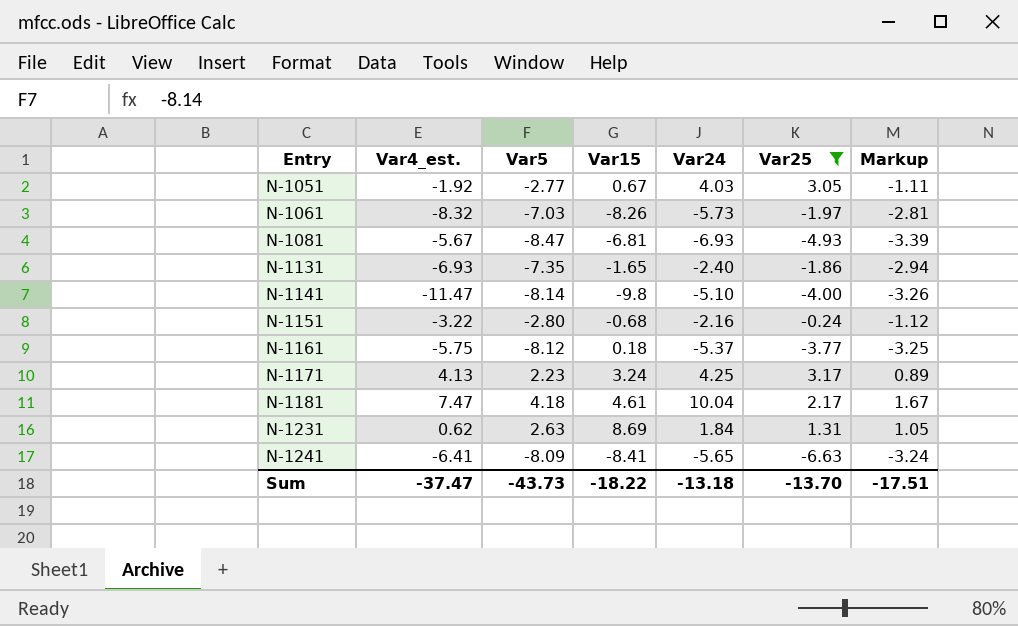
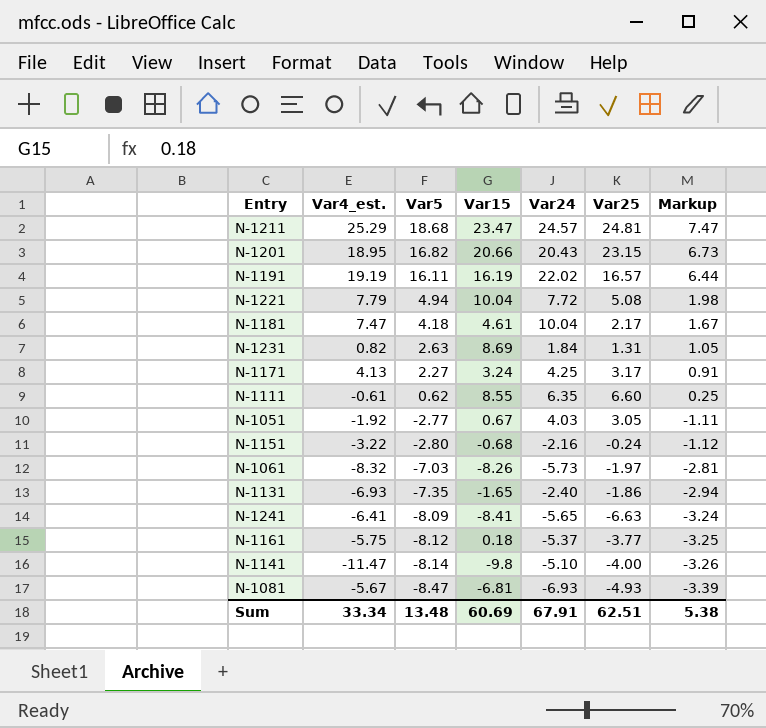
filter: Var25 <= 3.17 -> none
row order: Entry ascending -> Var5 descending
N-1231 | Var4_est.: 0.62 -> 0.82
N-1171 | Var5: 2.23 -> 2.27
N-1171 | Markup: 0.89 -> 0.91
Sum | Var4_est.: -37.47 -> 33.34
Sum | Var5: -43.73 -> 13.48
Sum | Var15: -18.22 -> 60.69
Sum | Var24: -13.18 -> 67.91
Sum | Var25: -13.70 -> 62.51
Sum | Markup: -17.51 -> 5.38

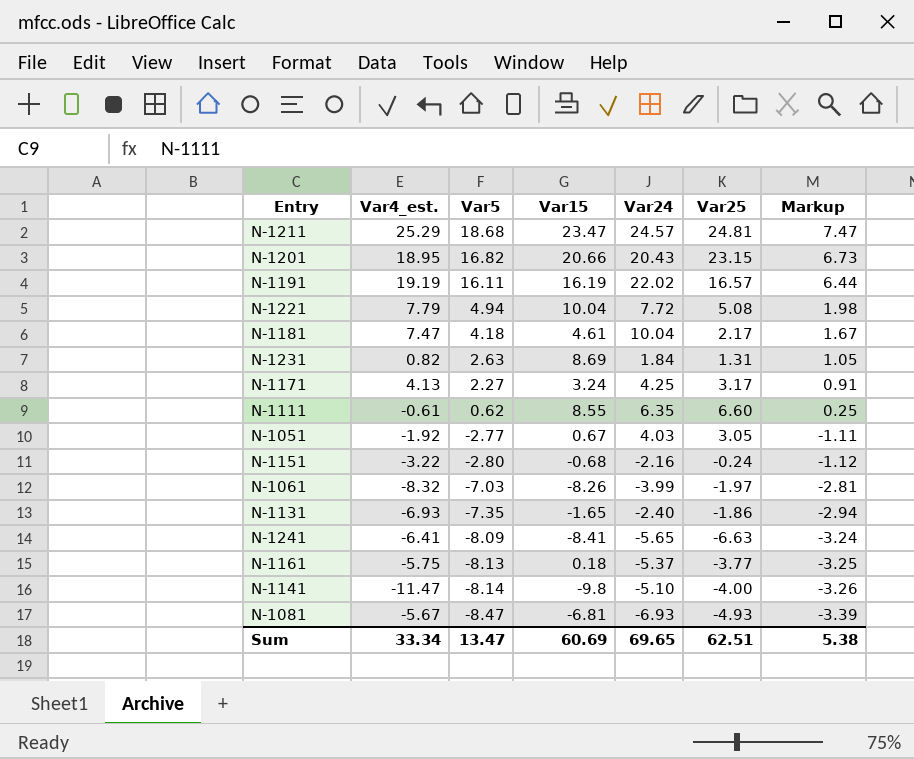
N-1061 | Var24: -5.73 -> -3.99
N-1161 | Var5: -8.12 -> -8.13
Sum | Var5: 13.48 -> 13.47
Sum | Var24: 67.91 -> 69.65

